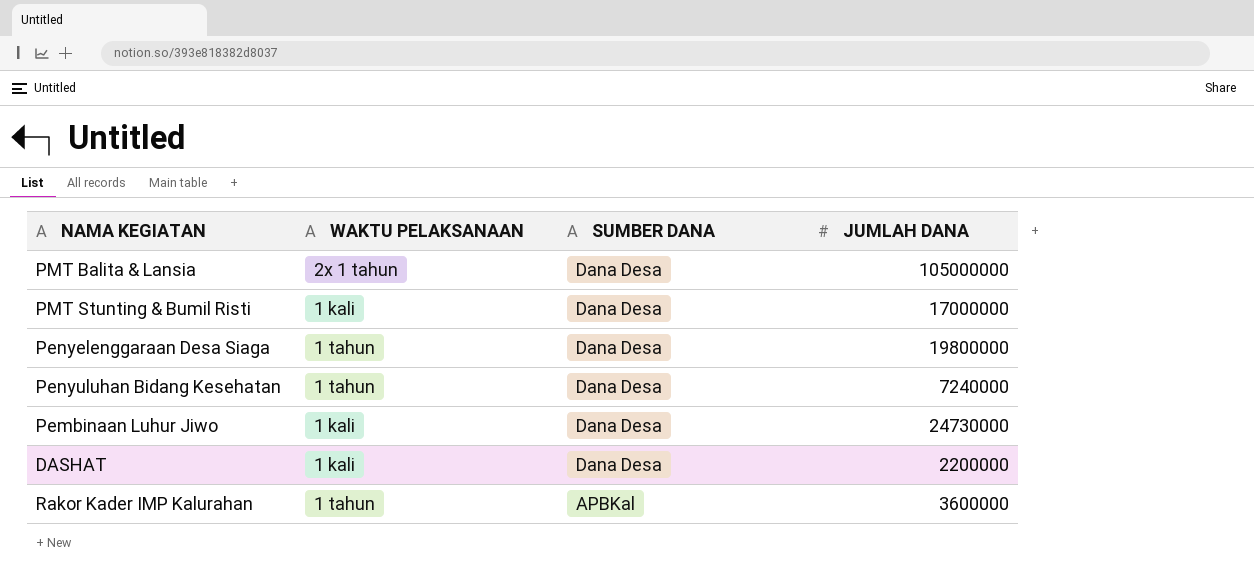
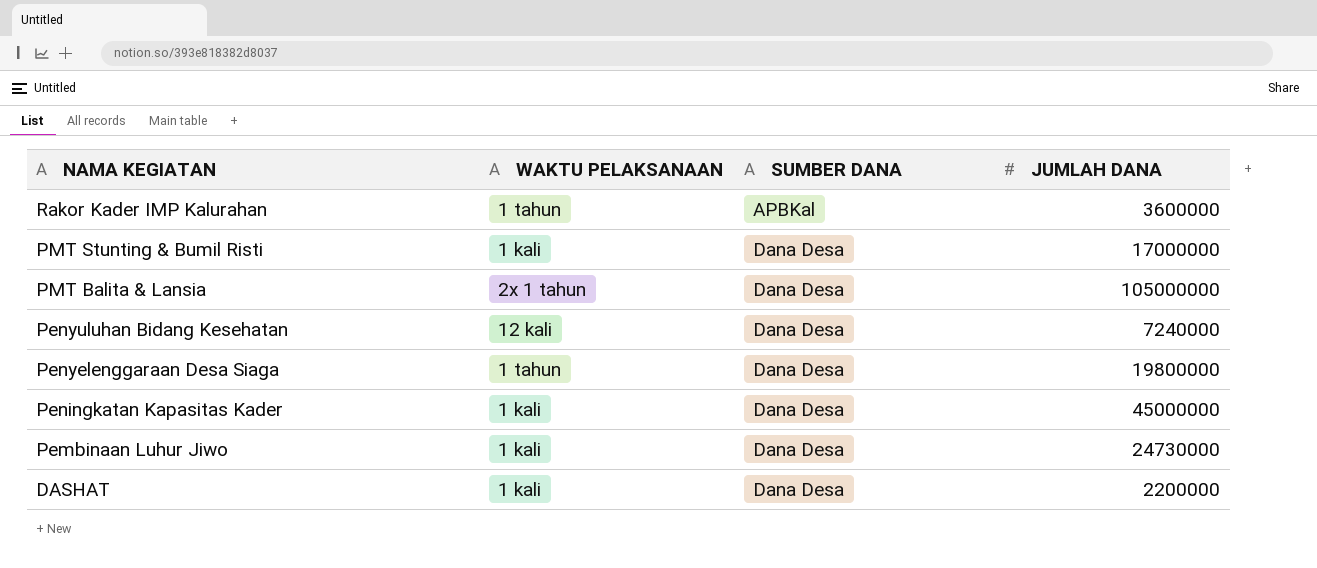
row order: SUMBER DANA descending -> NAMA KEGIATAN descending
Penyuluhan Bidang Kesehatan | WAKTU PELAKSANAAN: 1 tahun -> 12 kali
row Peningkatan Kapasitas Kader: none -> 1 kali | Dana Desa | 45000000

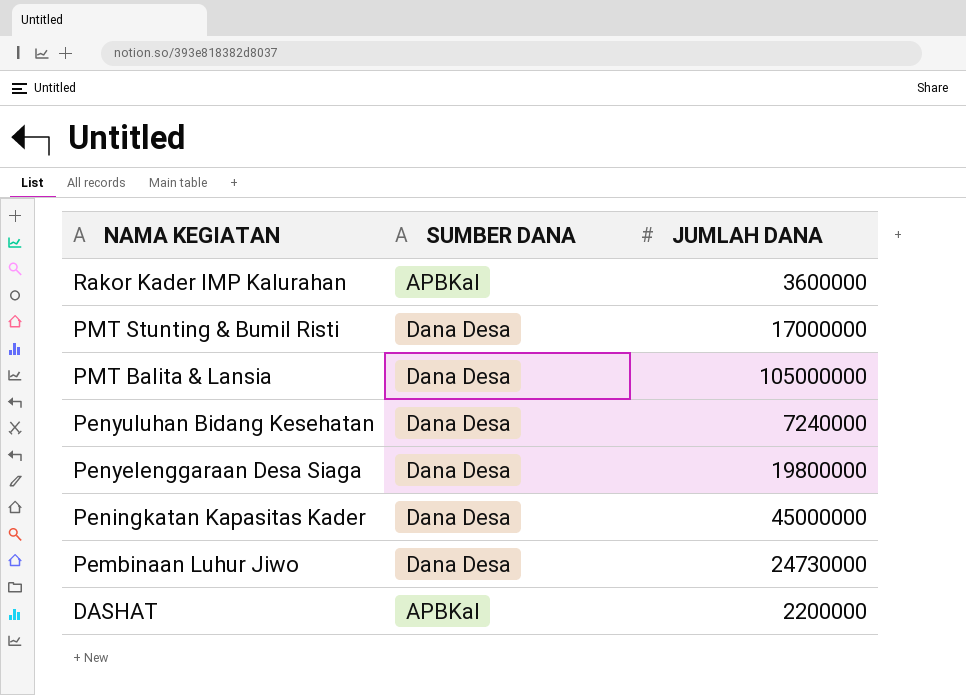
column WAKTU PELAKSANAAN | position: 2 -> none
DASHAT | SUMBER DANA: Dana Desa -> APBKal

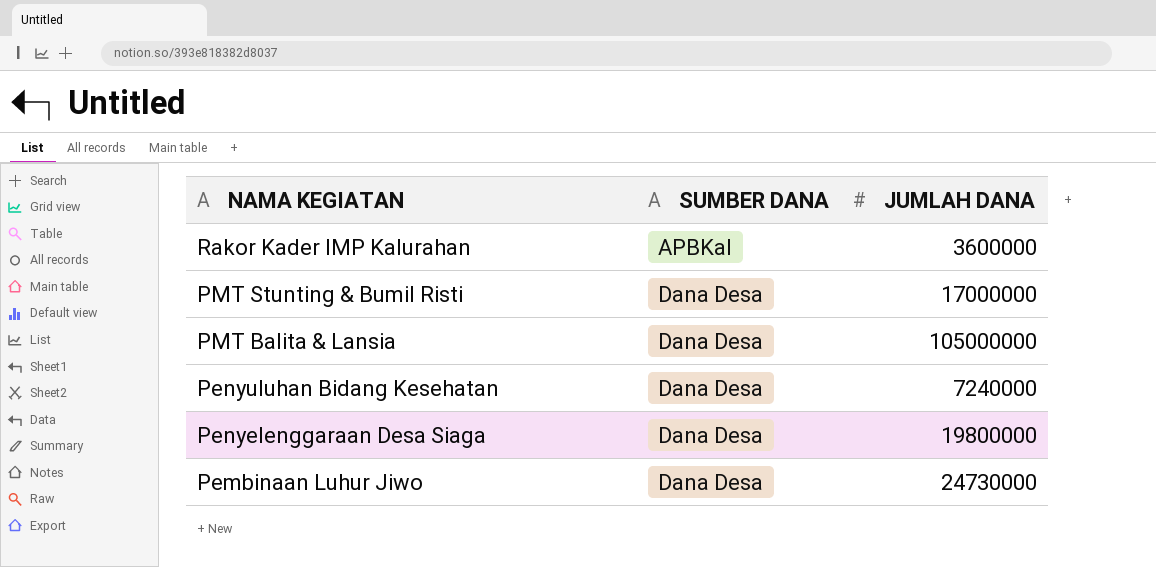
row Peningkatan Kapasitas Kader: Dana Desa | 45000000 -> none
row DASHAT: APBKal | 2200000 -> none

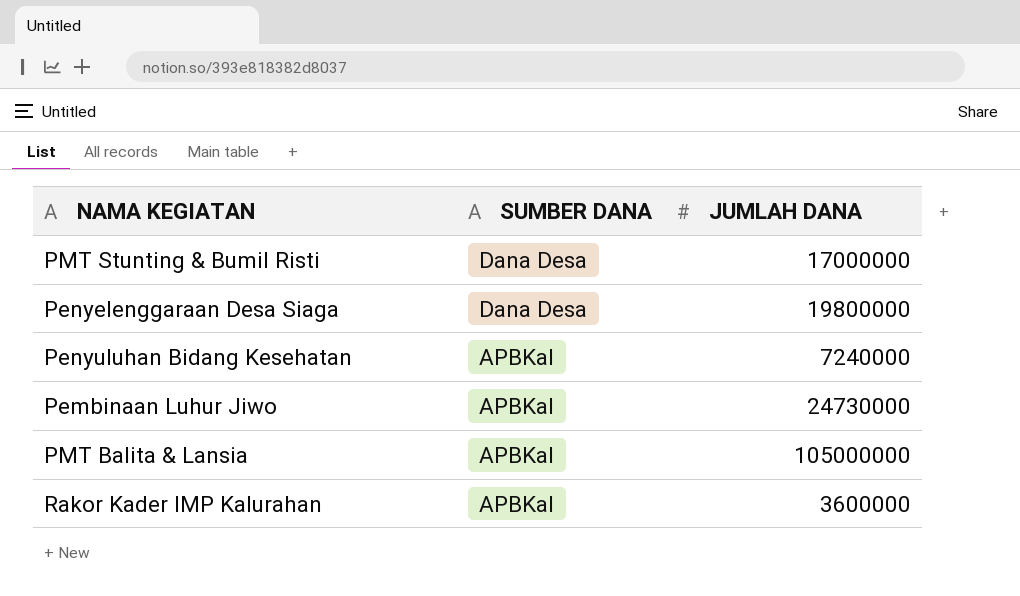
row order: NAMA KEGIATAN descending -> SUMBER DANA descending
Penyuluhan Bidang Kesehatan | SUMBER DANA: Dana Desa -> APBKal
Pembinaan Luhur Jiwo | SUMBER DANA: Dana Desa -> APBKal
PMT Balita & Lansia | SUMBER DANA: Dana Desa -> APBKal

